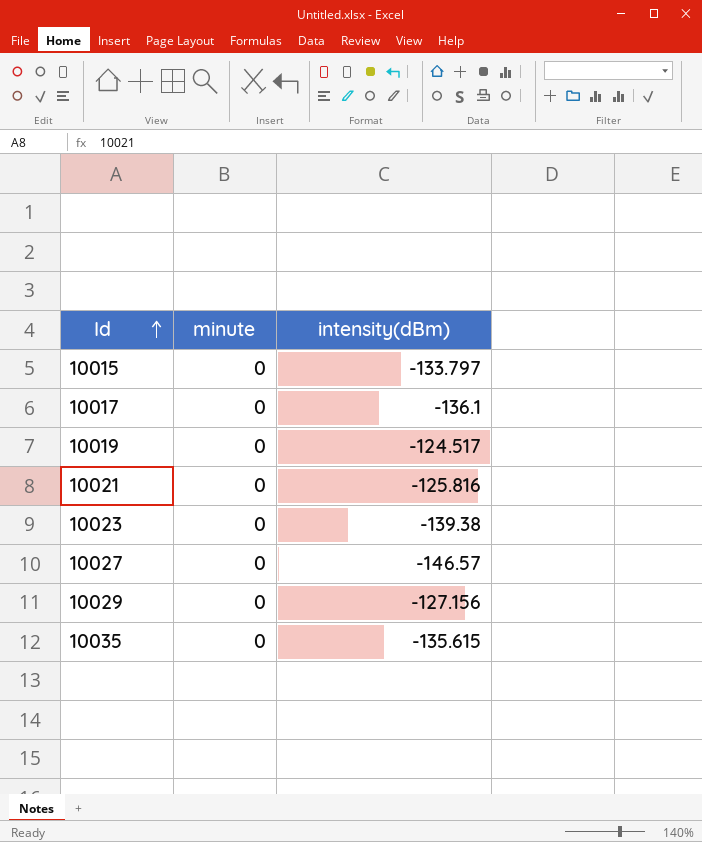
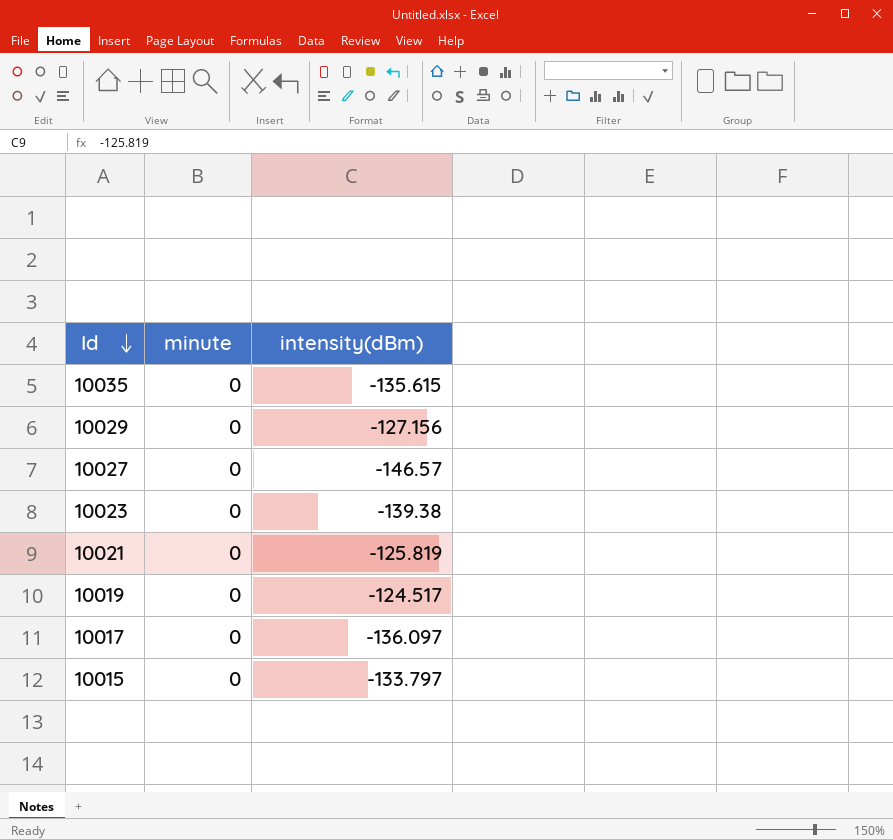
row order: Id ascending -> Id descending
10021 | intensity(dBm): -125.816 -> -125.819
10017 | intensity(dBm): -136.1 -> -136.097

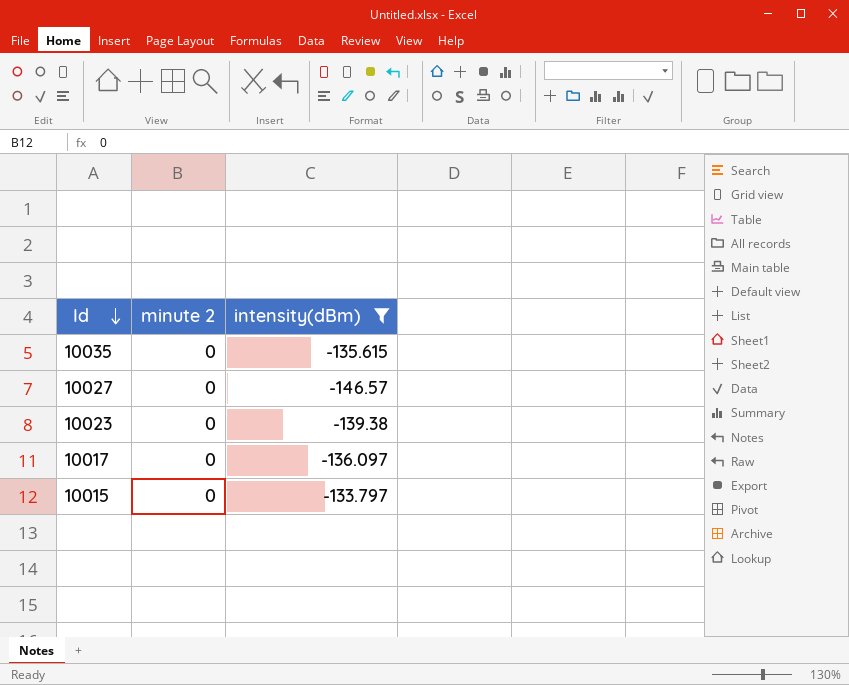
filter: none -> intensity(dBm) <= -133.797
column name: minute -> minute 2

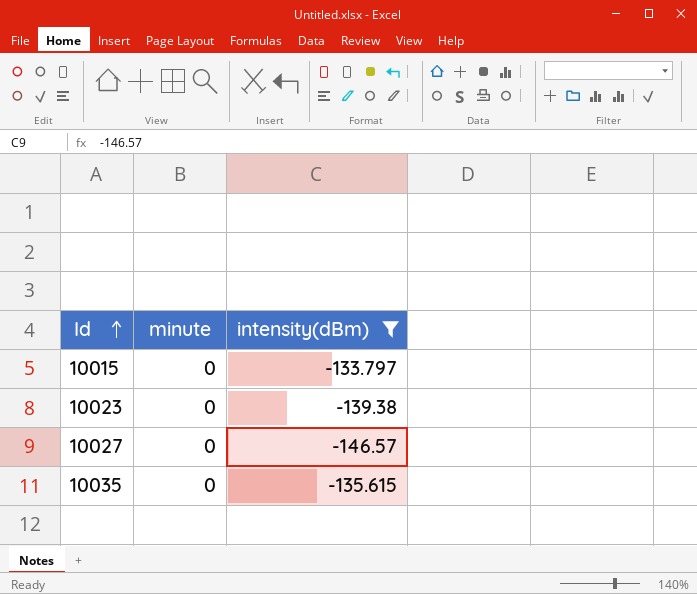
row order: Id descending -> Id ascending
column name: minute 2 -> minute
row 10017: 0 | -136.097 -> none

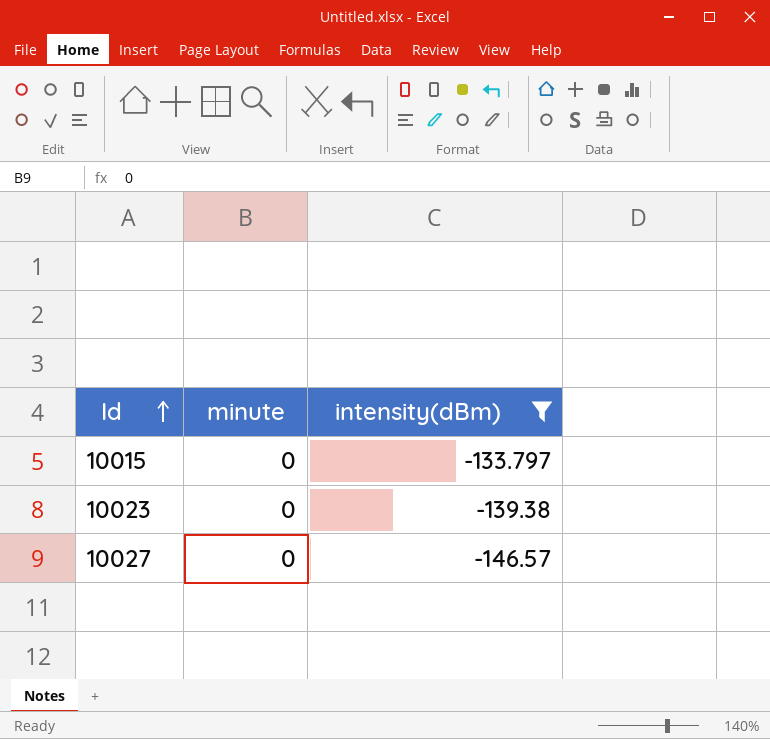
row 10035: 0 | -135.615 -> none

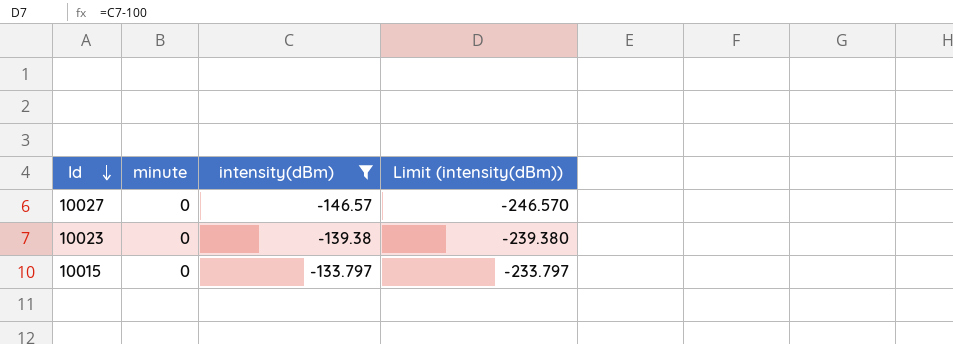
row order: Id ascending -> Id descending
column Limit (intensity(dBm)) | formula: none -> [intensity(dBm)] - 100

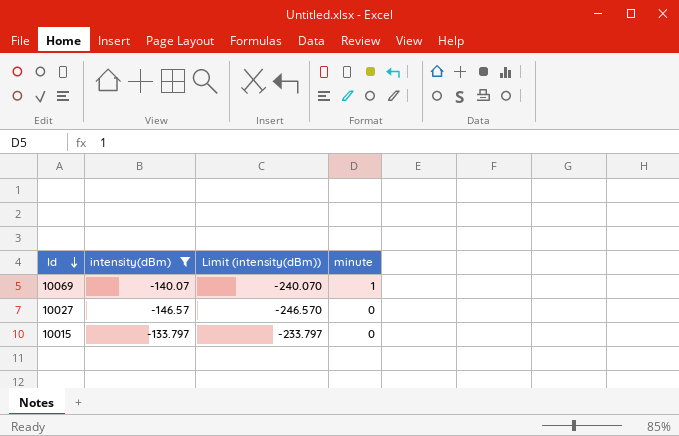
column minute | position: 2 -> 4
row 10023: 0 | -139.38 | -239.380 -> none
row 10069: none -> -140.07 | -240.070 | 1

